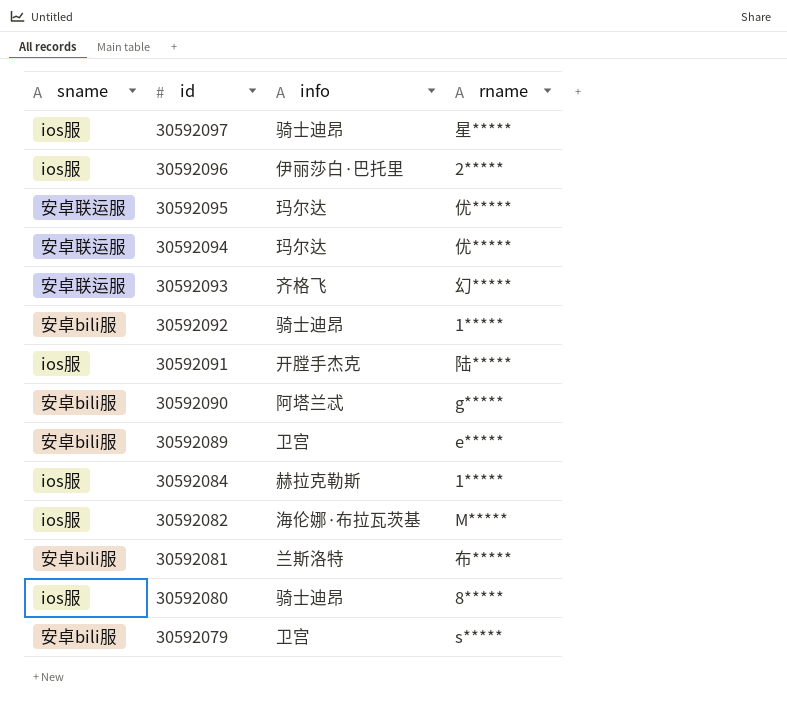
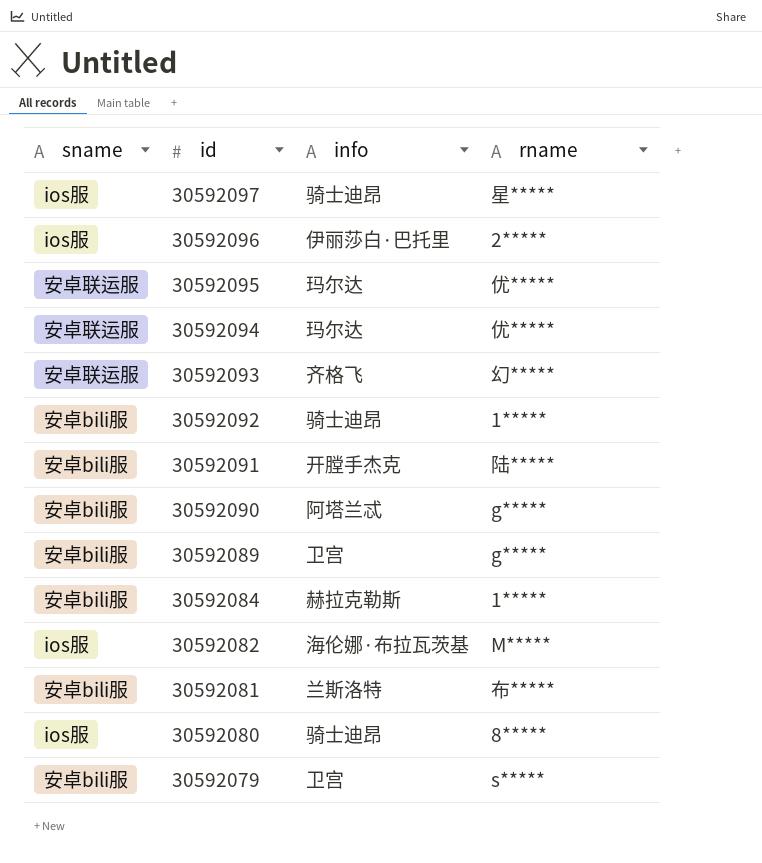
30592091 | sname: ios服 -> 安卓bili服
30592089 | rname: e***** -> g*****
30592084 | sname: ios服 -> 安卓bili服

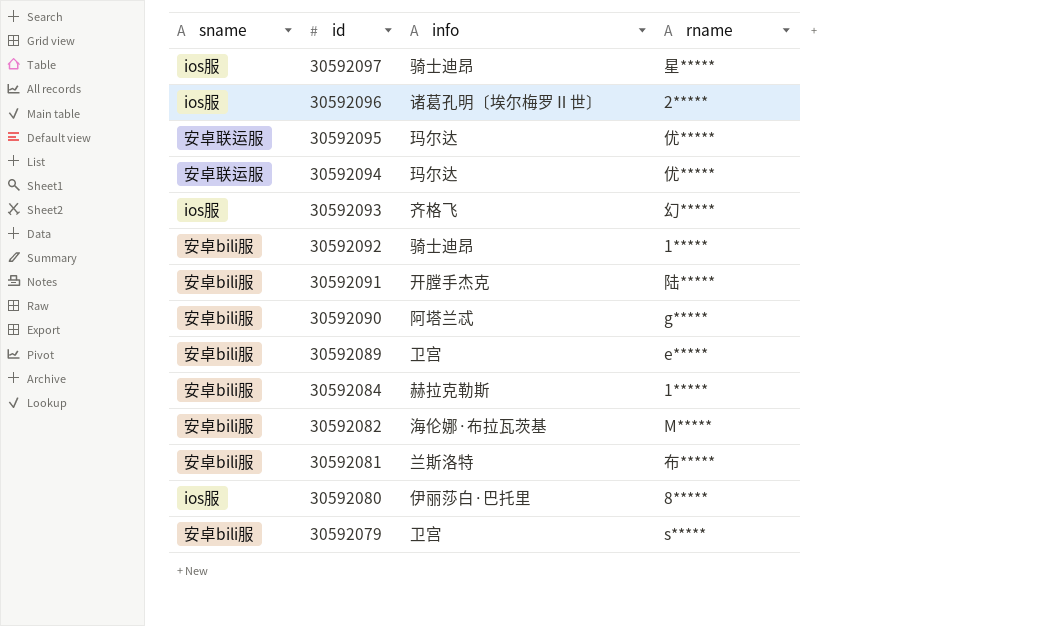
30592096 | info: 伊丽莎白·巴托里 -> 诸葛孔明〔埃尔梅罗Ⅱ世〕
30592093 | sname: 安卓联运服 -> ios服
30592089 | rname: g***** -> e*****
30592082 | sname: ios服 -> 安卓bili服
30592080 | info: 骑士迪昂 -> 伊丽莎白·巴托里

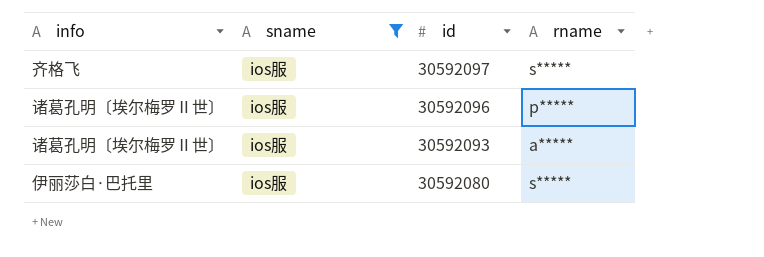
filter: none -> sname = ios服
column info | position: 3 -> 1
30592097 | info: 骑士迪昂 -> 齐格飞
30592097 | rname: 星***** -> s*****
30592096 | rname: 2***** -> p*****
30592093 | info: 齐格飞 -> 诸葛孔明〔埃尔梅罗Ⅱ世〕
30592093 | rname: 幻***** -> a*****
30592080 | rname: 8***** -> s*****

